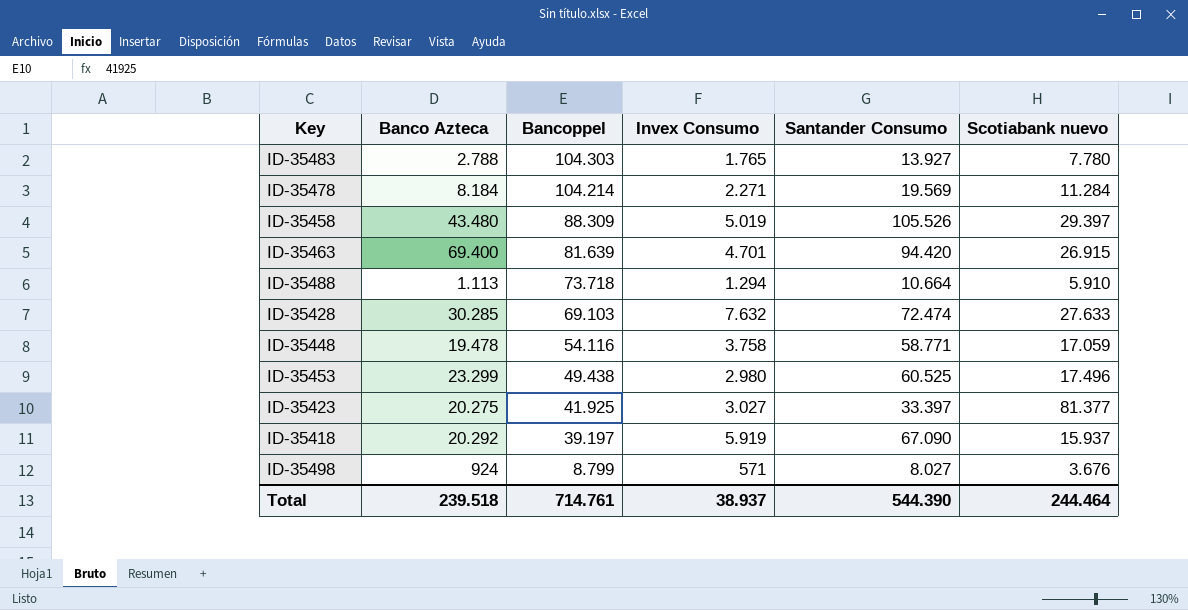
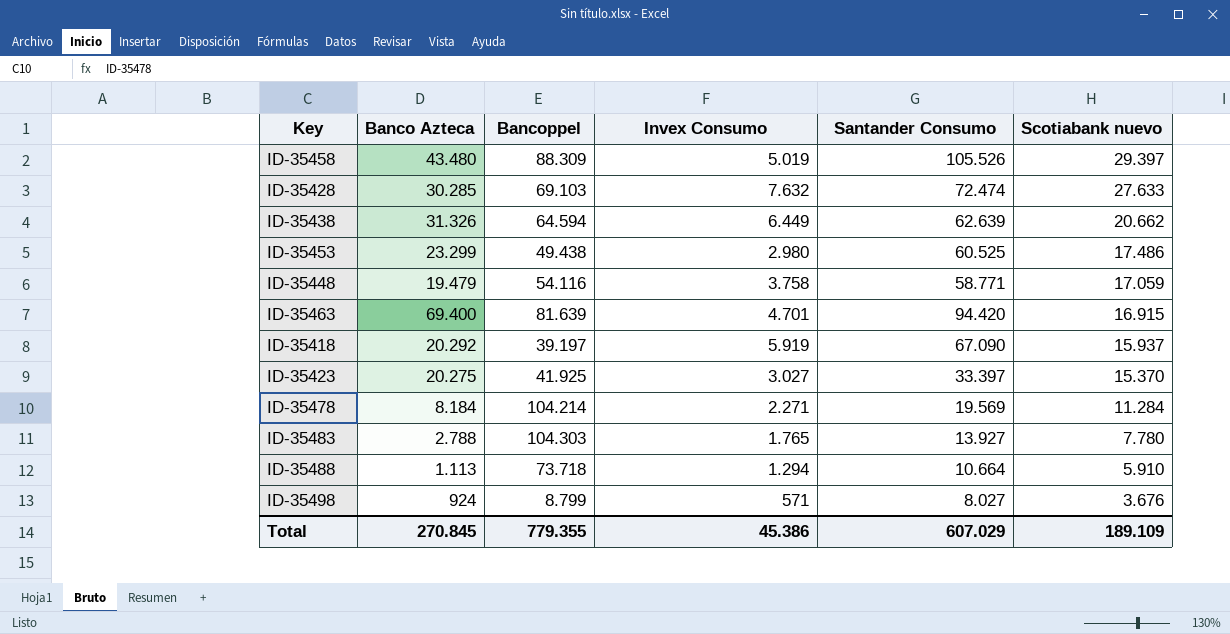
row order: Bancoppel descending -> Scotiabank nuevo descending
row ID-35438: none -> 31.326 | 64.594 | 6.449 | 62.639 | 20.662
ID-35453 | Scotiabank nuevo: 17.496 -> 17.486
ID-35448 | Banco Azteca: 19.478 -> 19.479
ID-35463 | Scotiabank nuevo: 26.915 -> 16.915
ID-35423 | Scotiabank nuevo: 81.377 -> 15.370
Total | Banco Azteca: 239.518 -> 270.845
Total | Bancoppel: 714.761 -> 779.355
Total | Invex Consumo: 38.937 -> 45.386
Total | Santander Consumo: 544.390 -> 607.029
Total | Scotiabank nuevo: 244.464 -> 189.109

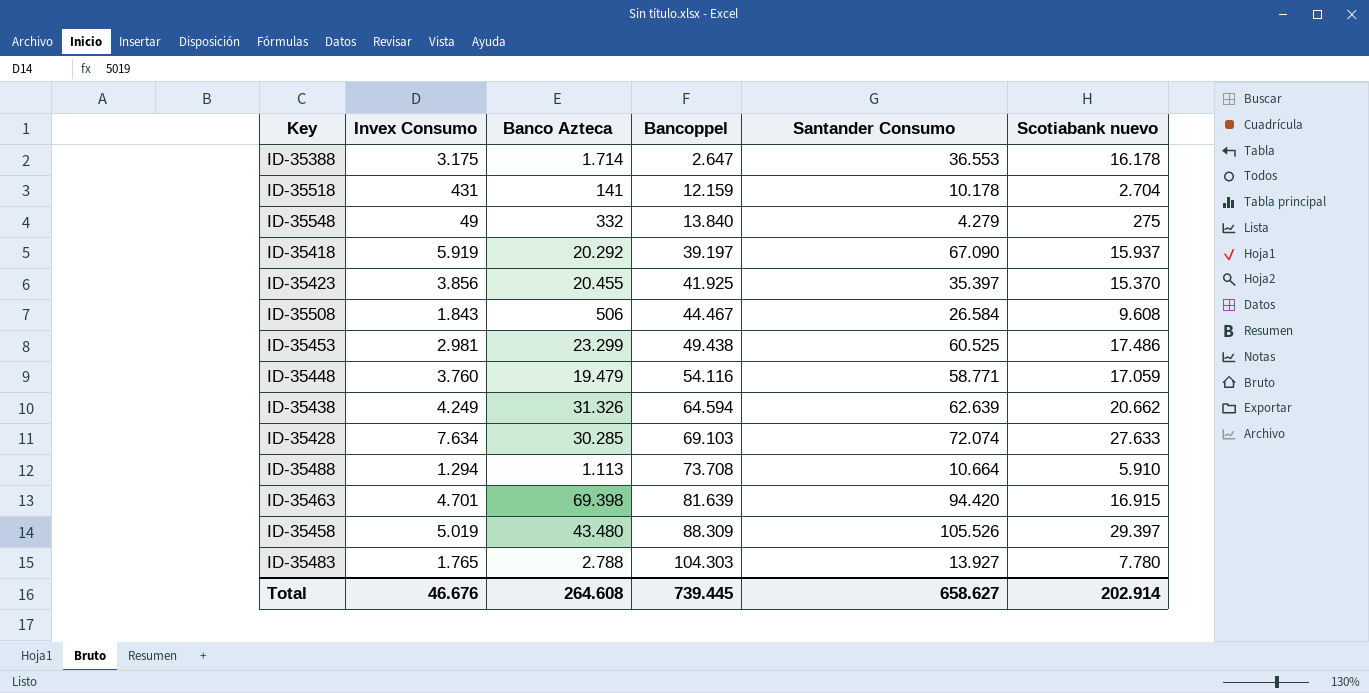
row order: Scotiabank nuevo descending -> Bancoppel ascending
column Invex Consumo | position: 4 -> 2
row ID-35478: 8.184 | 104.214 | 2.271 | 19.569 | 11.284 -> none
row ID-35498: 924 | 8.799 | 571 | 8.027 | 3.676 -> none
row ID-35388: none -> 3.175 | 1.714 | 2.647 | 36.553 | 16.178
row ID-35518: none -> 431 | 141 | 12.159 | 10.178 | 2.704
row ID-35548: none -> 49 | 332 | 13.840 | 4.279 | 275
ID-35423 | Invex Consumo: 3.027 -> 3.856
ID-35423 | Banco Azteca: 20.275 -> 20.455
ID-35423 | Santander Consumo: 33.397 -> 35.397
row ID-35508: none -> 1.843 | 506 | 44.467 | 26.584 | 9.608
ID-35453 | Invex Consumo: 2.980 -> 2.981
ID-35448 | Invex Consumo: 3.758 -> 3.760
ID-35438 | Invex Consumo: 6.449 -> 4.249
ID-35428 | Invex Consumo: 7.632 -> 7.634
ID-35428 | Santander Consumo: 72.474 -> 72.074
ID-35488 | Bancoppel: 73.718 -> 73.708
ID-35463 | Banco Azteca: 69.400 -> 69.398
Total | Invex Consumo: 45.386 -> 46.676
Total | Banco Azteca: 270.845 -> 264.608
Total | Bancoppel: 779.355 -> 739.445
Total | Santander Consumo: 607.029 -> 658.627
Total | Scotiabank nuevo: 189.109 -> 202.914

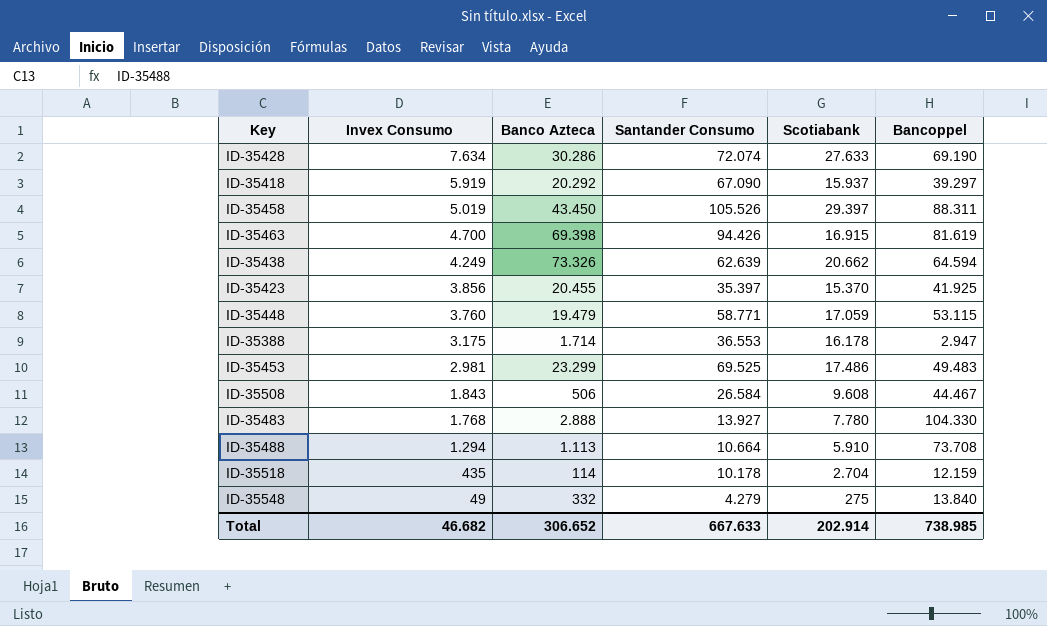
row order: Bancoppel ascending -> Invex Consumo descending
column name: Scotiabank nuevo -> Scotiabank
column Bancoppel | position: 4 -> 6
ID-35428 | Banco Azteca: 30.285 -> 30.286
ID-35428 | Bancoppel: 69.103 -> 69.190
ID-35418 | Bancoppel: 39.197 -> 39.297
ID-35458 | Banco Azteca: 43.480 -> 43.450
ID-35458 | Bancoppel: 88.309 -> 88.311
ID-35463 | Invex Consumo: 4.701 -> 4.700
ID-35463 | Santander Consumo: 94.420 -> 94.426
ID-35463 | Bancoppel: 81.639 -> 81.619
ID-35438 | Banco Azteca: 31.326 -> 73.326
ID-35448 | Bancoppel: 54.116 -> 53.115
ID-35388 | Bancoppel: 2.647 -> 2.947
ID-35453 | Santander Consumo: 60.525 -> 69.525
ID-35453 | Bancoppel: 49.438 -> 49.483
ID-35483 | Invex Consumo: 1.765 -> 1.768
ID-35483 | Banco Azteca: 2.788 -> 2.888
ID-35483 | Bancoppel: 104.303 -> 104.330
ID-35518 | Invex Consumo: 431 -> 435
ID-35518 | Banco Azteca: 141 -> 114
Total | Invex Consumo: 46.676 -> 46.682
Total | Banco Azteca: 264.608 -> 306.652
Total | Santander Consumo: 658.627 -> 667.633
Total | Bancoppel: 739.445 -> 738.985

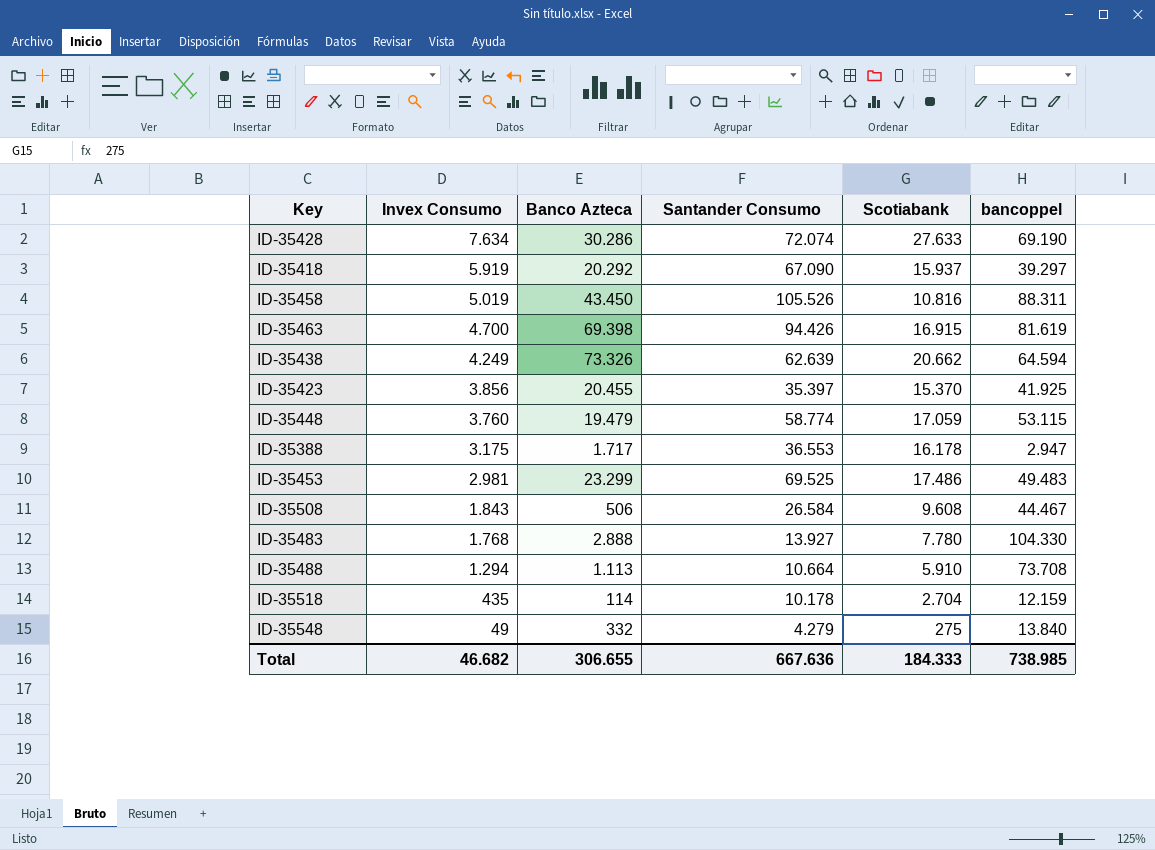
column name: Bancoppel -> bancoppel
ID-35458 | Scotiabank: 29.397 -> 10.816
ID-35448 | Santander Consumo: 58.771 -> 58.774
ID-35388 | Banco Azteca: 1.714 -> 1.717
Total | Banco Azteca: 306.652 -> 306.655
Total | Santander Consumo: 667.633 -> 667.636
Total | Scotiabank: 202.914 -> 184.333

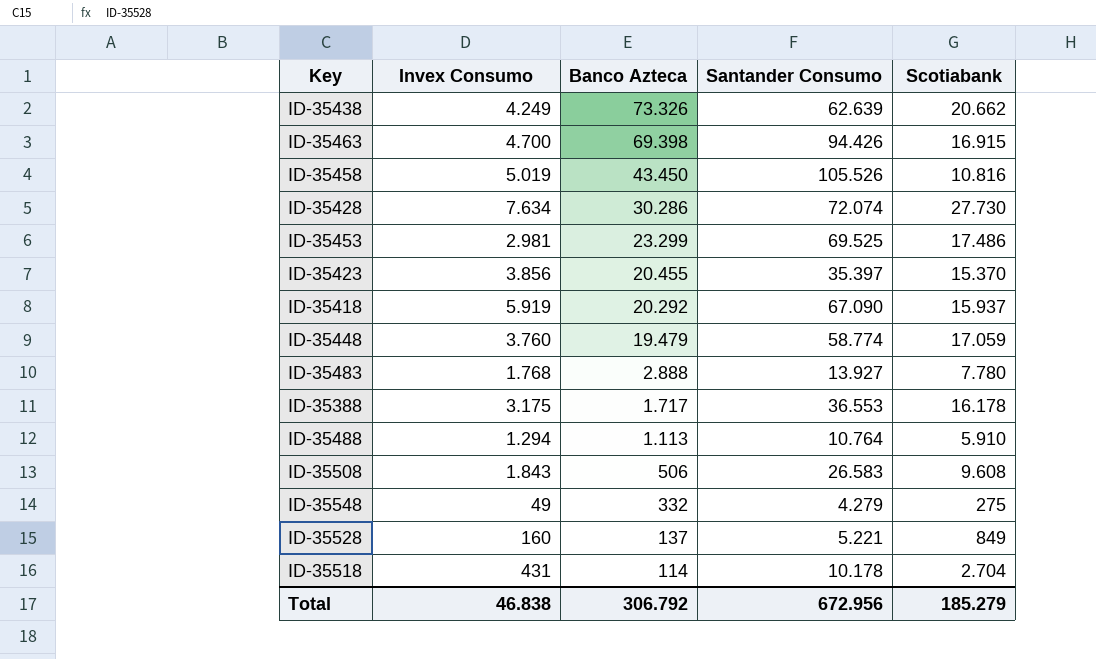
row order: Invex Consumo descending -> Banco Azteca descending
column bancoppel | position: 6 -> none
ID-35428 | Scotiabank: 27.633 -> 27.730
ID-35488 | Santander Consumo: 10.664 -> 10.764
ID-35508 | Santander Consumo: 26.584 -> 26.583
row ID-35528: none -> 160 | 137 | 5.221 | 849
ID-35518 | Invex Consumo: 435 -> 431
Total | Invex Consumo: 46.682 -> 46.838
Total | Banco Azteca: 306.655 -> 306.792
Total | Santander Consumo: 667.636 -> 672.956
Total | Scotiabank: 184.333 -> 185.279

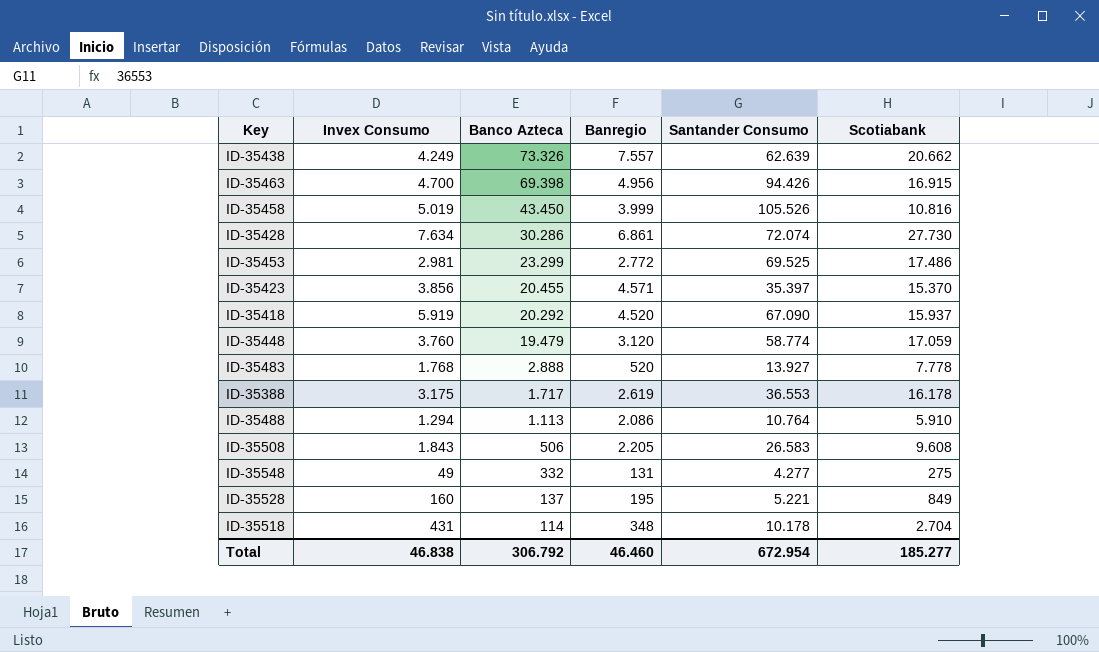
column Banregio | position: none -> 4
ID-35483 | Scotiabank: 7.780 -> 7.778
ID-35548 | Santander Consumo: 4.279 -> 4.277
Total | Santander Consumo: 672.956 -> 672.954
Total | Scotiabank: 185.279 -> 185.277

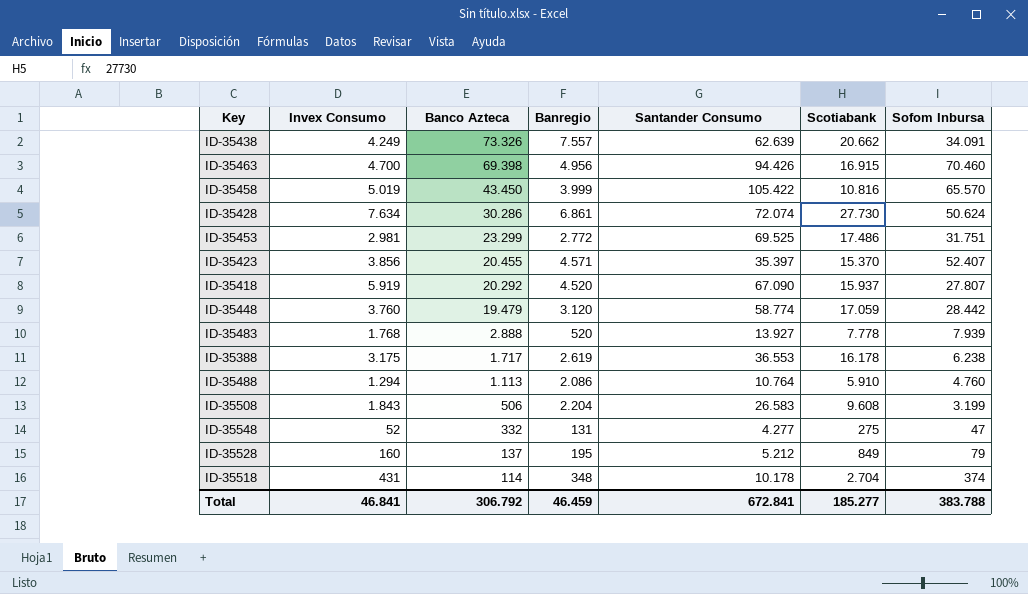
column Sofom Inbursa | position: none -> 7
ID-35458 | Santander Consumo: 105.526 -> 105.422
ID-35508 | Banregio: 2.205 -> 2.204
ID-35548 | Invex Consumo: 49 -> 52
ID-35528 | Santander Consumo: 5.221 -> 5.212
Total | Invex Consumo: 46.838 -> 46.841
Total | Banregio: 46.460 -> 46.459
Total | Santander Consumo: 672.954 -> 672.841

